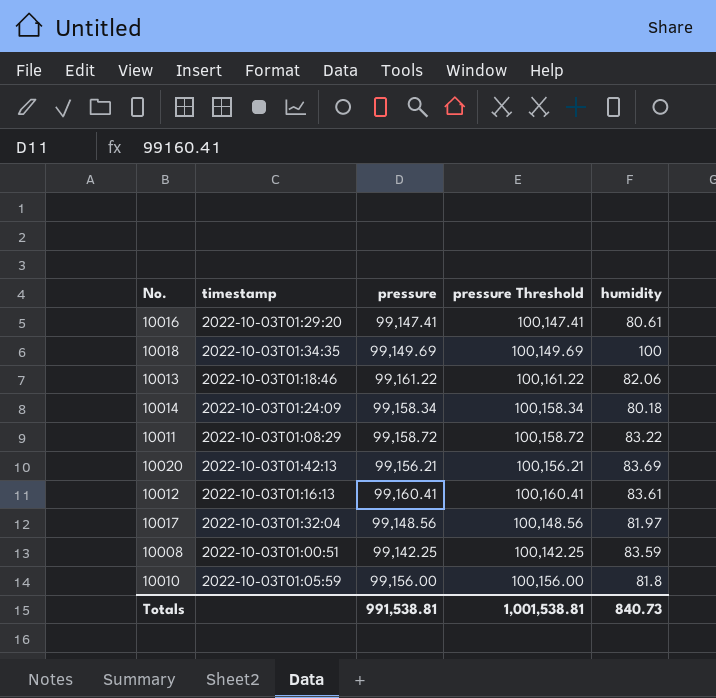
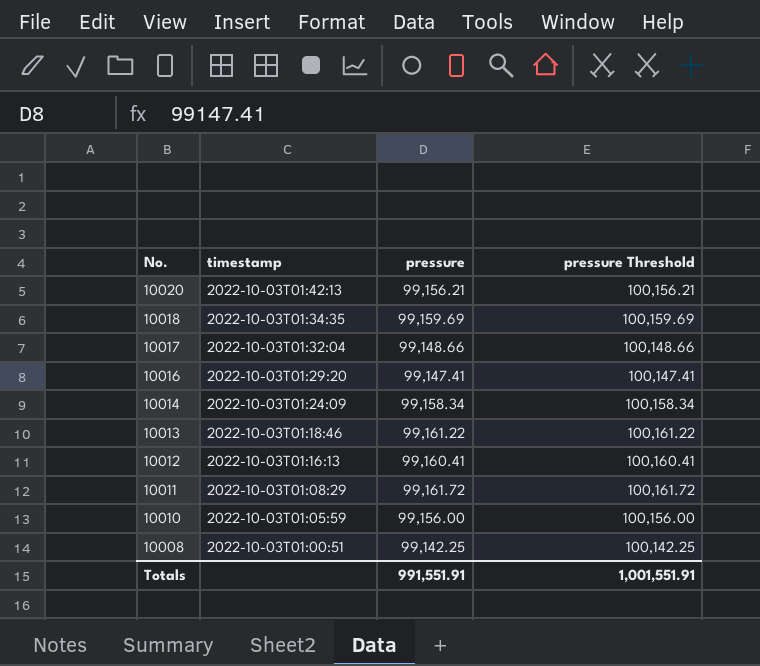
row order: none -> No. descending
column humidity | position: 5 -> none
10018 | pressure: 99,149.69 -> 99,159.69
10018 | pressure Threshold: 100,149.69 -> 100,159.69
10017 | pressure: 99,148.56 -> 99,148.66
10017 | pressure Threshold: 100,148.56 -> 100,148.66
10011 | pressure: 99,158.72 -> 99,161.72
10011 | pressure Threshold: 100,158.72 -> 100,161.72
Totals | pressure: 991,538.81 -> 991,551.91
Totals | pressure Threshold: 1,001,538.81 -> 1,001,551.91

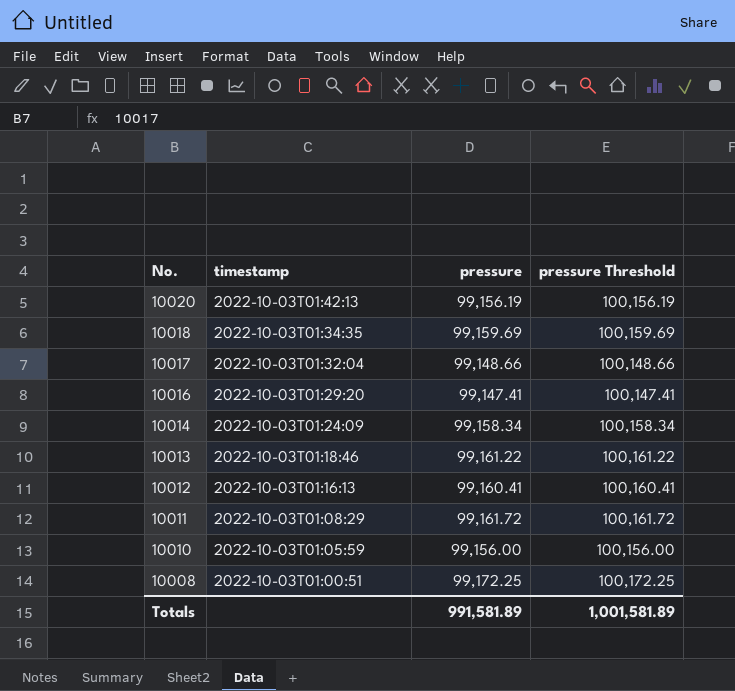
10020 | pressure: 99,156.21 -> 99,156.19
10020 | pressure Threshold: 100,156.21 -> 100,156.19
10008 | pressure: 99,142.25 -> 99,172.25
10008 | pressure Threshold: 100,142.25 -> 100,172.25
Totals | pressure: 991,551.91 -> 991,581.89
Totals | pressure Threshold: 1,001,551.91 -> 1,001,581.89

